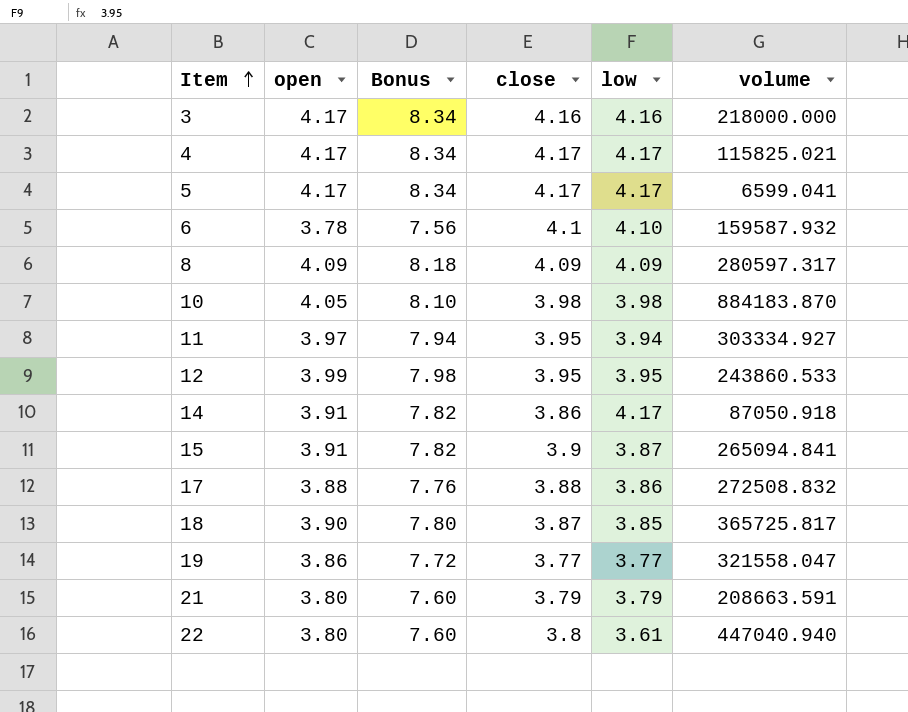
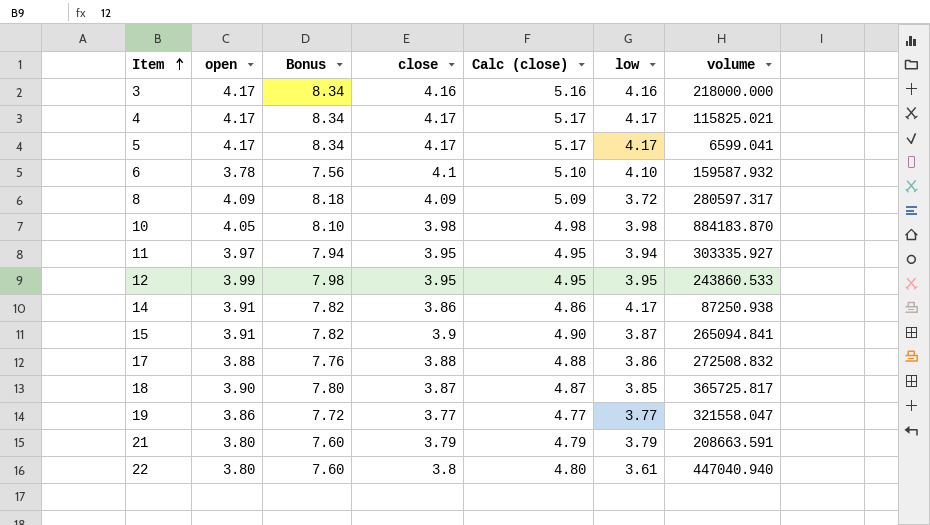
column Calc (close) | formula: none -> [close] + 1
8 | low: 4.09 -> 3.72
11 | volume: 303334.927 -> 303335.927
14 | volume: 87050.918 -> 87250.938

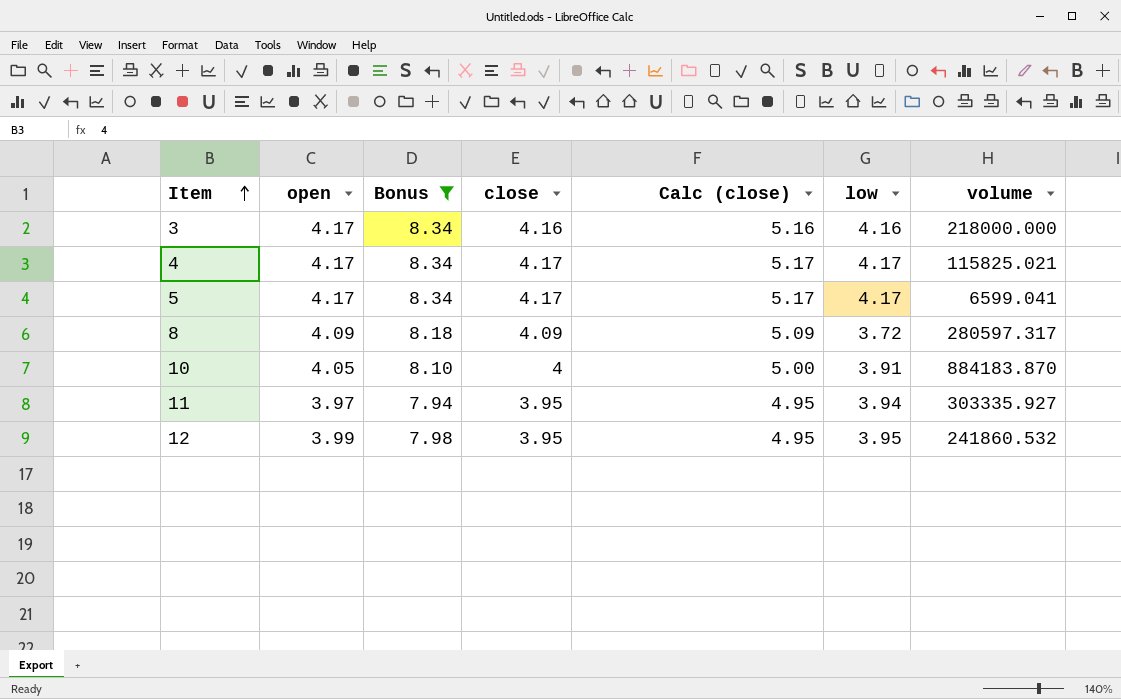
filter: none -> Bonus >= 7.94
10 | close: 3.98 -> 4
10 | Calc (close): 4.98 -> 5.00
10 | low: 3.98 -> 3.91
12 | volume: 243860.533 -> 241860.532

